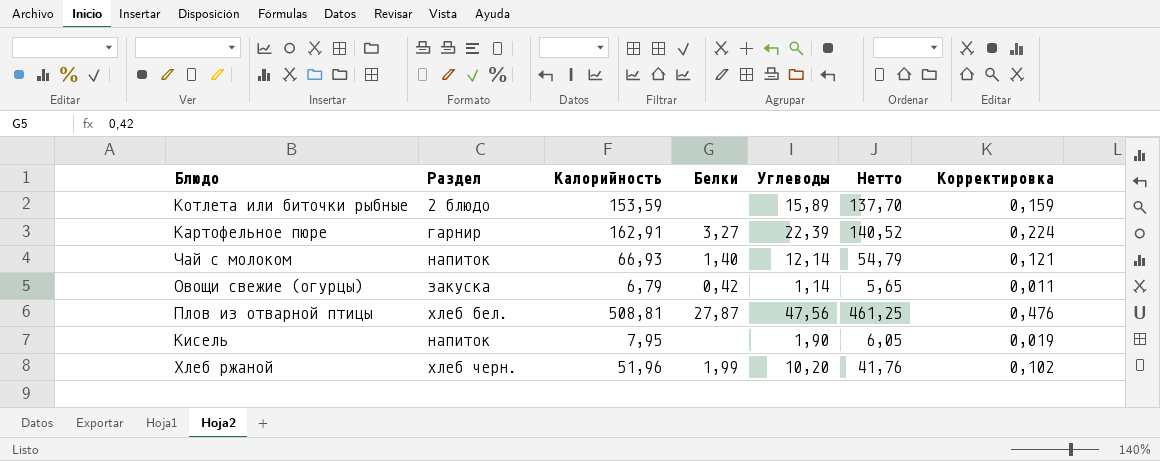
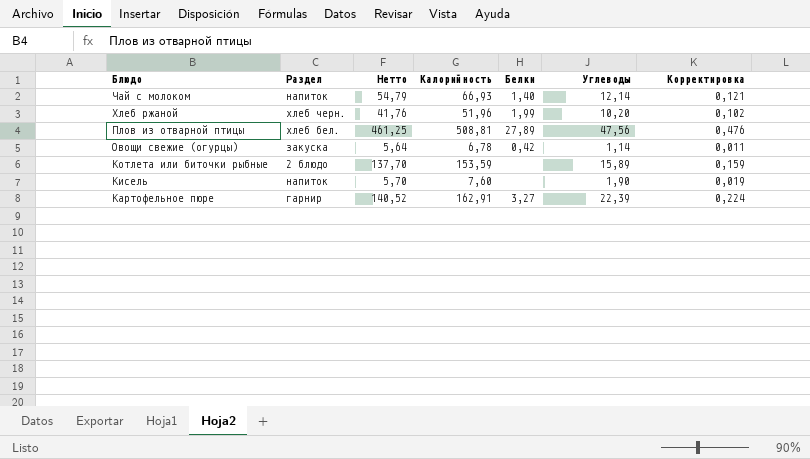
row order: none -> Блюдо descending
column Нетто | position: 6 -> 3
Плов из отварной птицы | Белки: 27,87 -> 27,89
Овощи свежие (огурцы) | Нетто: 5,65 -> 5,64
Овощи свежие (огурцы) | Калорийность: 6,79 -> 6,78
Кисель | Нетто: 6,05 -> 5,70
Кисель | Калорийность: 7,95 -> 7,60

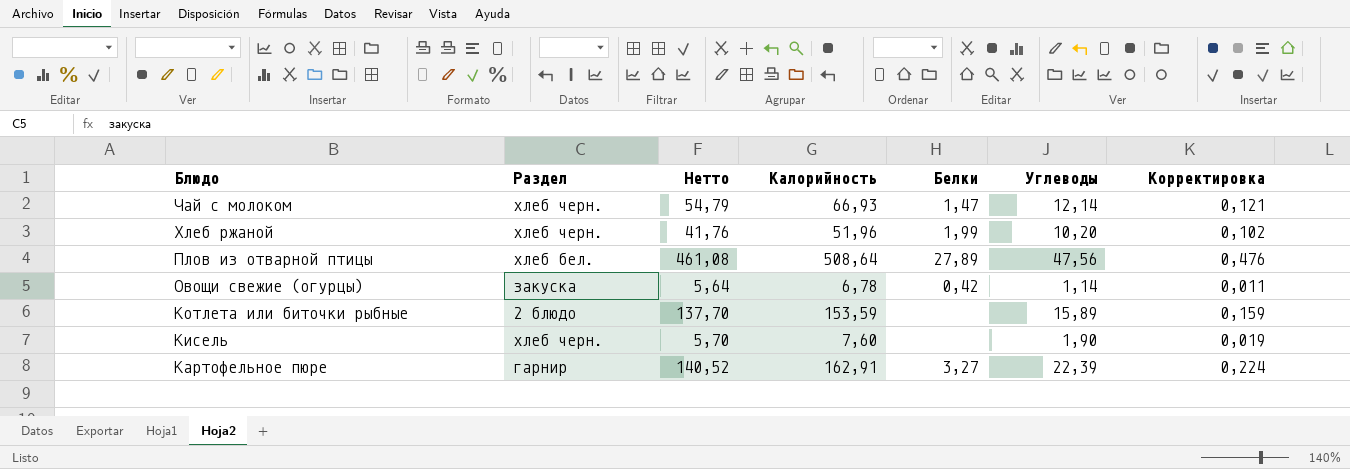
Чай с молоком | Раздел: напиток -> хлеб черн.
Чай с молоком | Белки: 1,40 -> 1,47
Плов из отварной птицы | Нетто: 461,25 -> 461,08
Плов из отварной птицы | Калорийность: 508,81 -> 508,64
Кисель | Раздел: напиток -> хлеб черн.

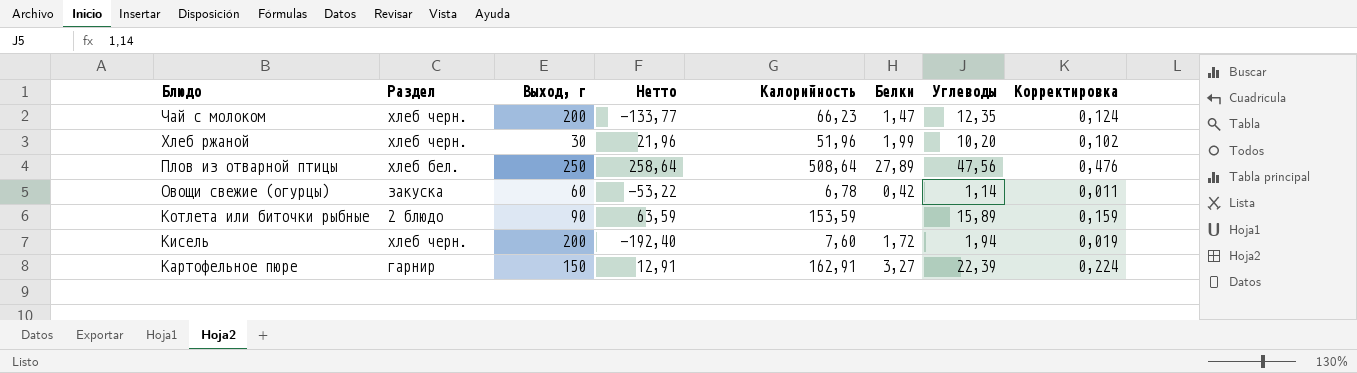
column Выход, г | position: none -> 3
column Нетто | formula: [Калорийность] - [Углеводы] -> [Калорийность] - [Выход, г]
Чай с молоком | Калорийность: 66,93 -> 66,23
Чай с молоком | Углеводы: 12,14 -> 12,35
Чай с молоком | Корректировка: 0,121 -> 0,124
Кисель | Белки: none -> 1,72
Кисель | Углеводы: 1,90 -> 1,94

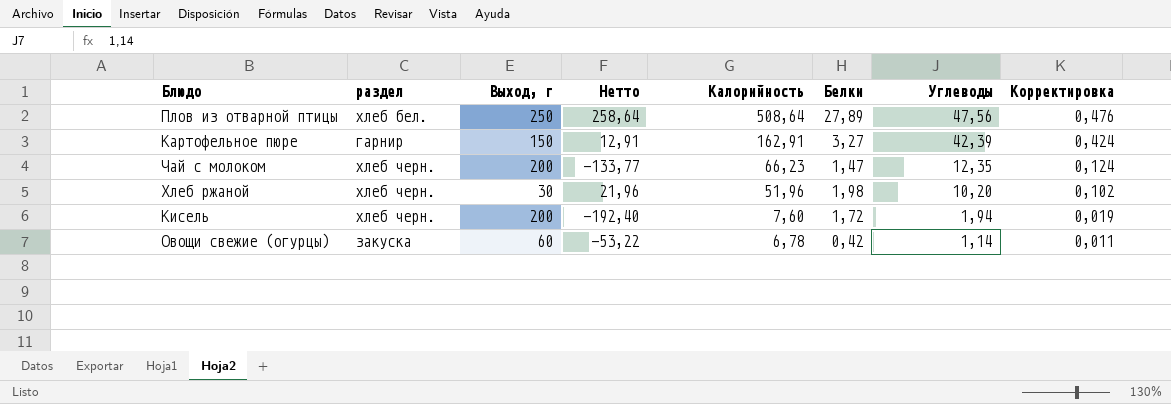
row order: Блюдо descending -> Калорийность descending
column name: Раздел -> раздел
row Котлета или биточки рыбные: 2 блюдо | 90 | 63,59 | 153,59 | none | 15,89 | 0,159 -> none
Картофельное пюре | Углеводы: 22,39 -> 42,39
Картофельное пюре | Корректировка: 0,224 -> 0,424
Хлеб ржаной | Белки: 1,99 -> 1,98

